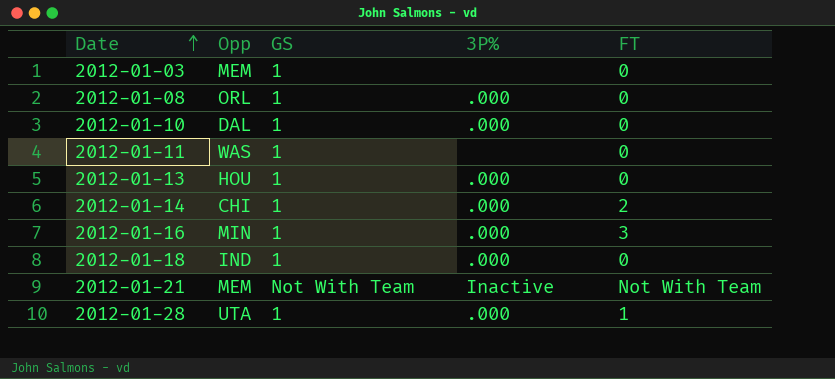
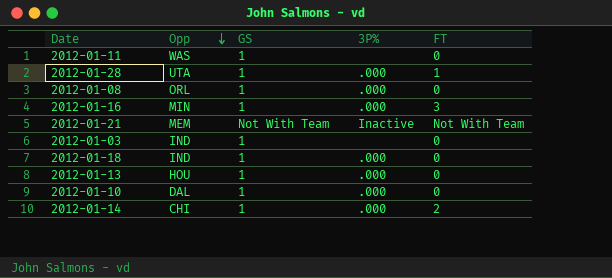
row order: Date ascending -> Opp descending
2012-01-03 | Opp: MEM -> IND

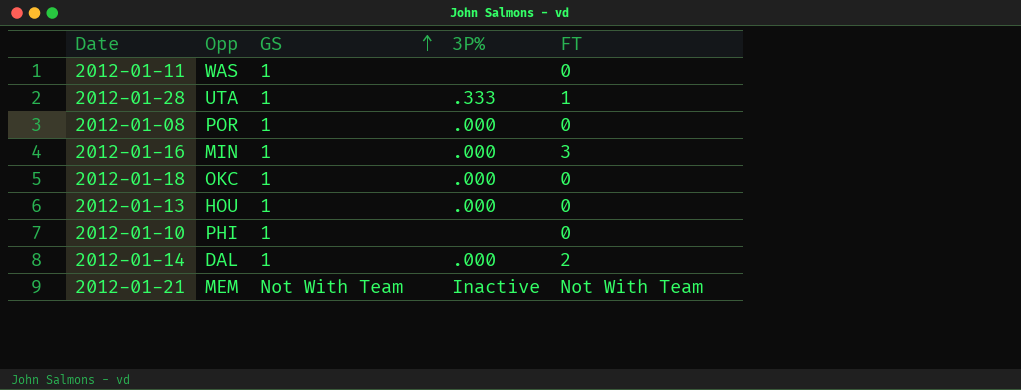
row order: Opp descending -> GS ascending
row 2012-01-03: IND | 1 | none | 0 -> none
2012-01-28 | 3P%: .000 -> .333
2012-01-08 | Opp: ORL -> POR
2012-01-18 | Opp: IND -> OKC
2012-01-10 | Opp: DAL -> PHI
2012-01-10 | 3P%: .000 -> none
2012-01-14 | Opp: CHI -> DAL

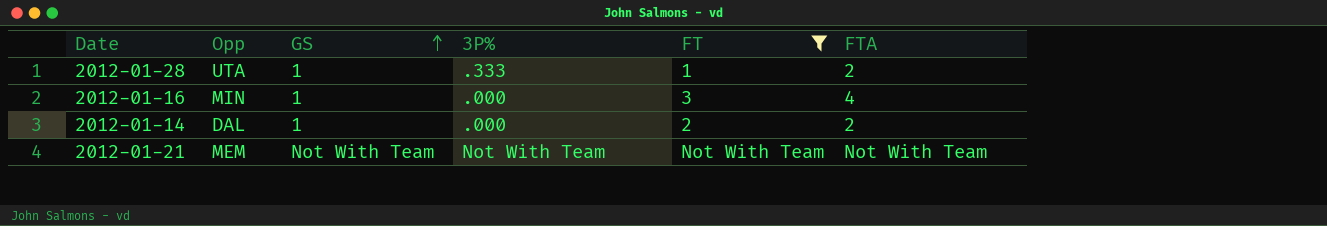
filter: none -> FT != 0
column FTA | position: none -> 6
2012-01-21 | 3P%: Inactive -> Not With Team

